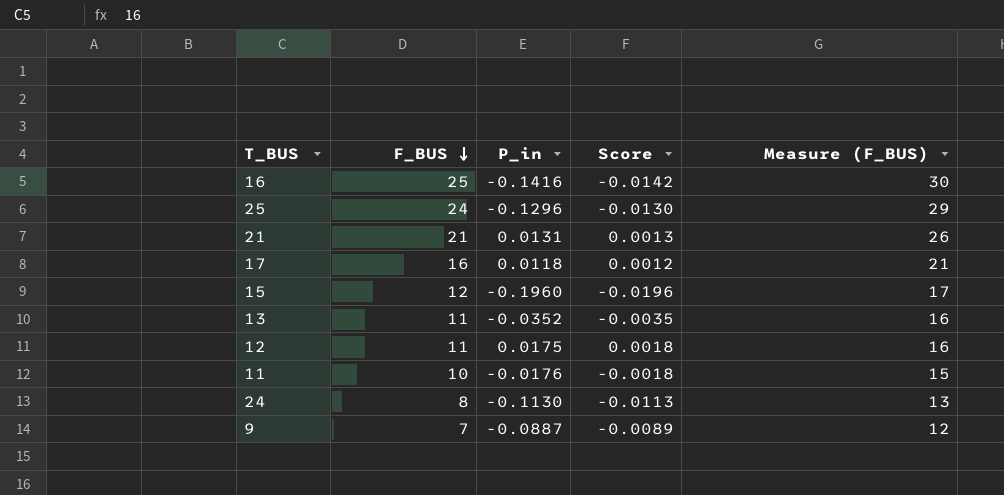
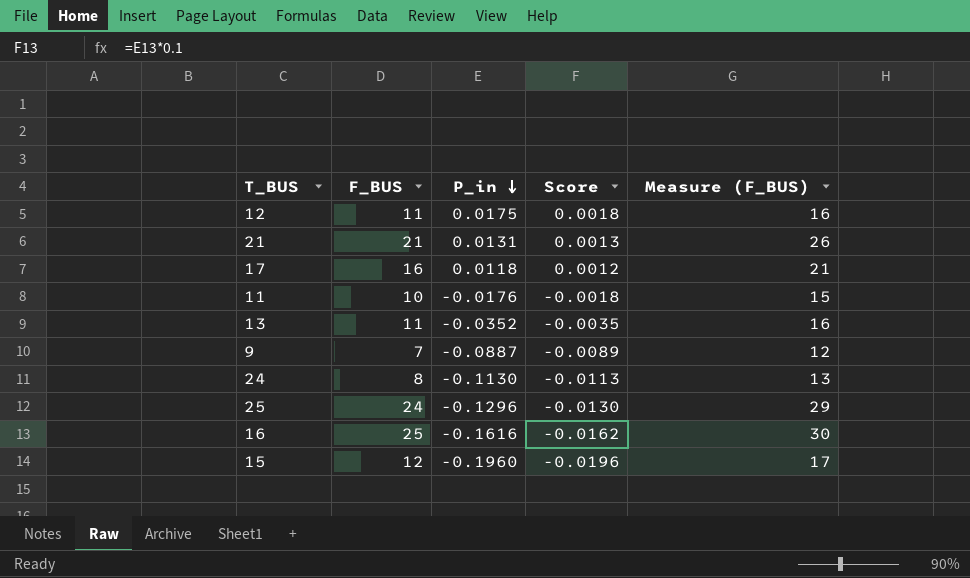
row order: F_BUS descending -> P_in descending
16 | P_in: -0.1416 -> -0.1616
16 | Score: -0.0142 -> -0.0162

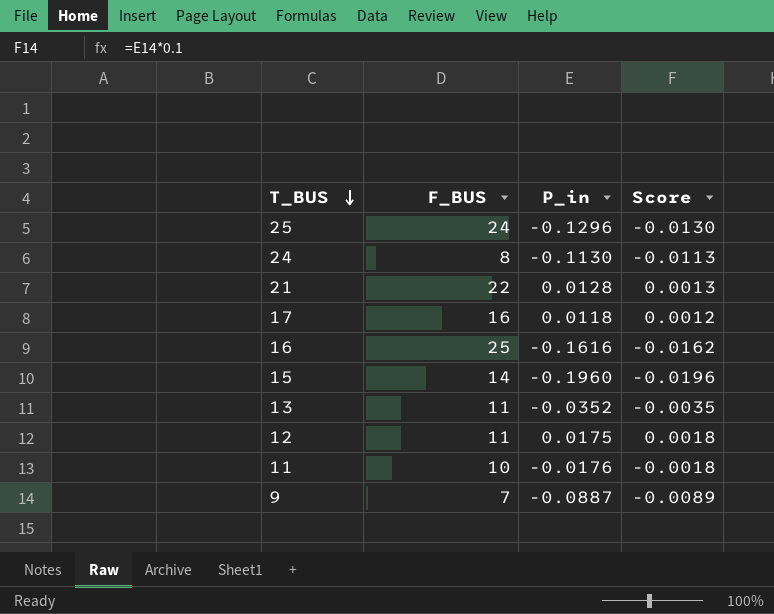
row order: P_in descending -> T_BUS descending
column Measure (F_BUS) | formula: [F_BUS] + 5 -> none
21 | F_BUS: 21 -> 22
21 | P_in: 0.0131 -> 0.0128
15 | F_BUS: 12 -> 14

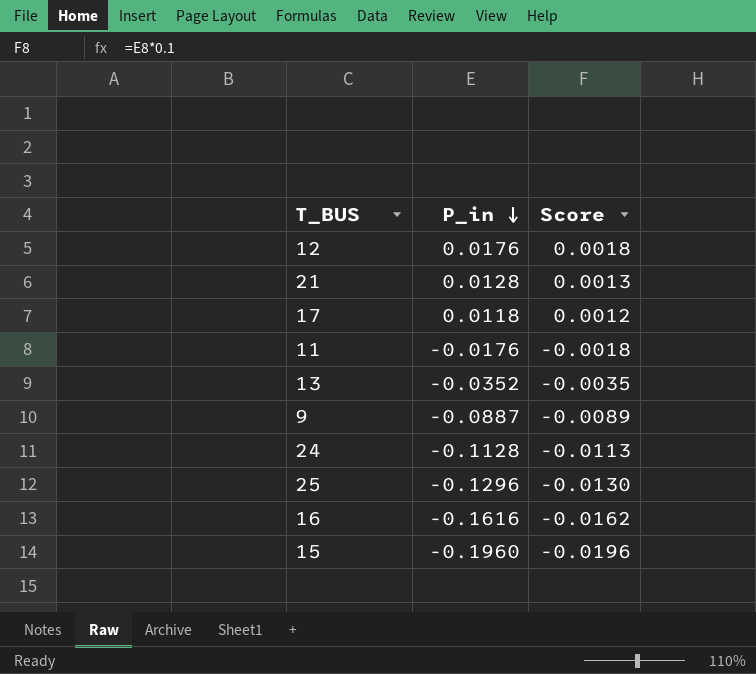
row order: T_BUS descending -> P_in descending
column F_BUS | position: 2 -> none
12 | P_in: 0.0175 -> 0.0176
24 | P_in: -0.1130 -> -0.1128

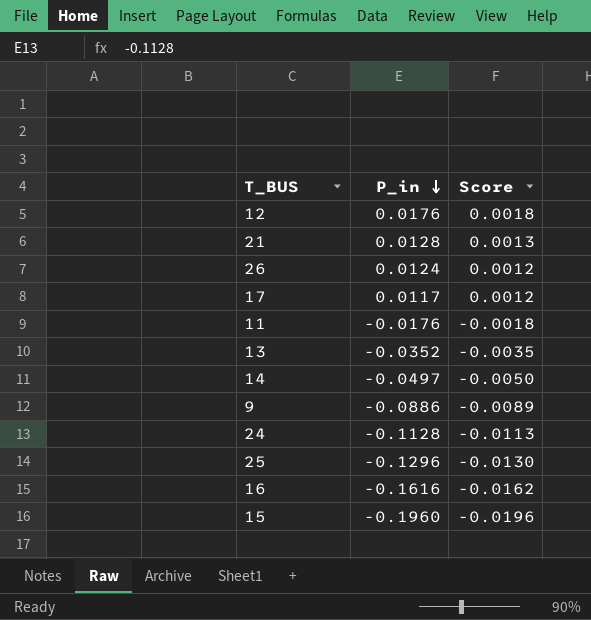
row 26: none -> 0.0124 | 0.0012
17 | P_in: 0.0118 -> 0.0117
row 14: none -> -0.0497 | -0.0050
9 | P_in: -0.0887 -> -0.0886

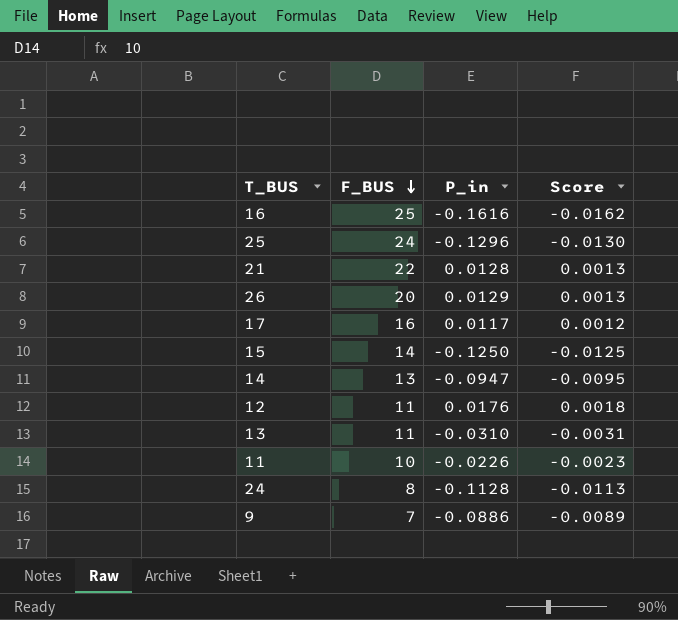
row order: P_in descending -> F_BUS descending
column F_BUS | position: none -> 2
26 | P_in: 0.0124 -> 0.0129
26 | Score: 0.0012 -> 0.0013
15 | P_in: -0.1960 -> -0.1250
15 | Score: -0.0196 -> -0.0125
14 | P_in: -0.0497 -> -0.0947
14 | Score: -0.0050 -> -0.0095
13 | P_in: -0.0352 -> -0.0310
13 | Score: -0.0035 -> -0.0031
11 | P_in: -0.0176 -> -0.0226
11 | Score: -0.0018 -> -0.0023

